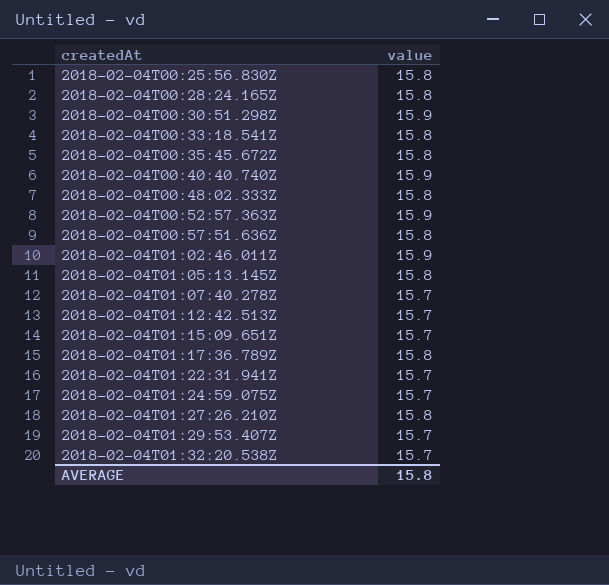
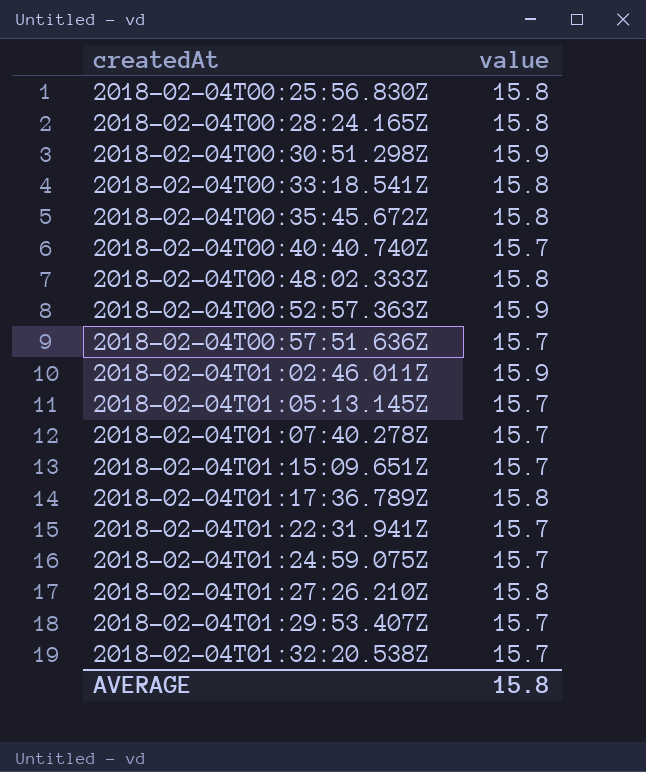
row 2018-02-04T01:12:42.513Z: 15.7 -> none
2018-02-04T00:40:40.740Z | value: 15.9 -> 15.7
2018-02-04T00:57:51.636Z | value: 15.8 -> 15.7
2018-02-04T01:05:13.145Z | value: 15.8 -> 15.7

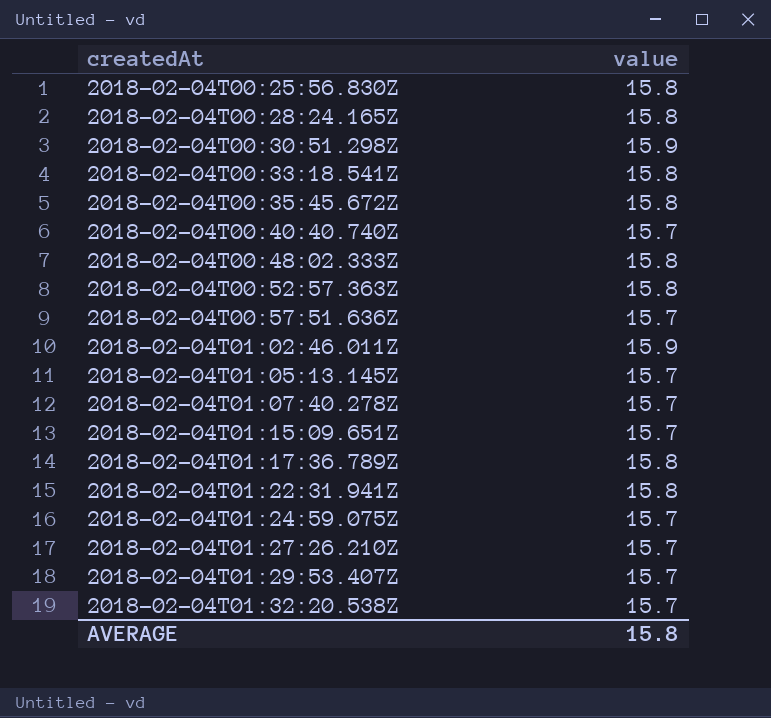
2018-02-04T00:52:57.363Z | value: 15.9 -> 15.8
2018-02-04T01:22:31.941Z | value: 15.7 -> 15.8
2018-02-04T01:27:26.210Z | value: 15.8 -> 15.7

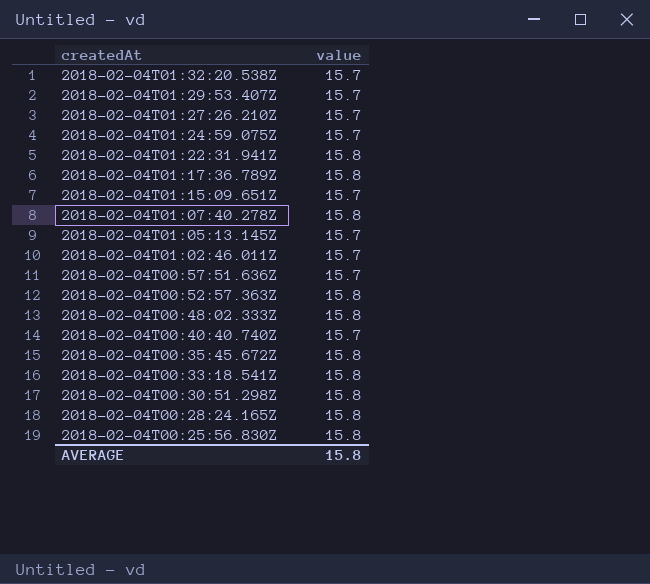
row order: createdAt ascending -> createdAt descending
2018-02-04T01:07:40.278Z | value: 15.7 -> 15.8
2018-02-04T01:02:46.011Z | value: 15.9 -> 15.7
2018-02-04T00:30:51.298Z | value: 15.9 -> 15.8

